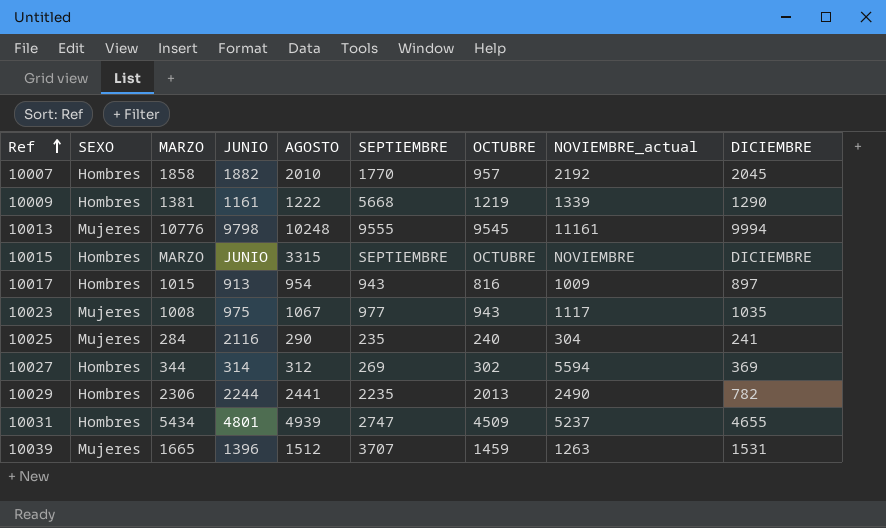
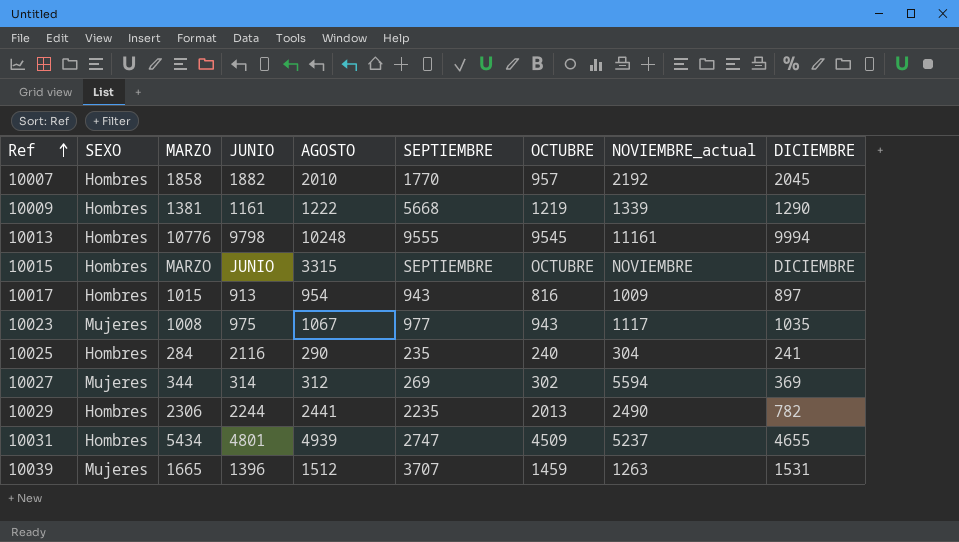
10013 | SEXO: Mujeres -> Hombres
10025 | SEXO: Mujeres -> Hombres
10027 | SEXO: Hombres -> Mujeres

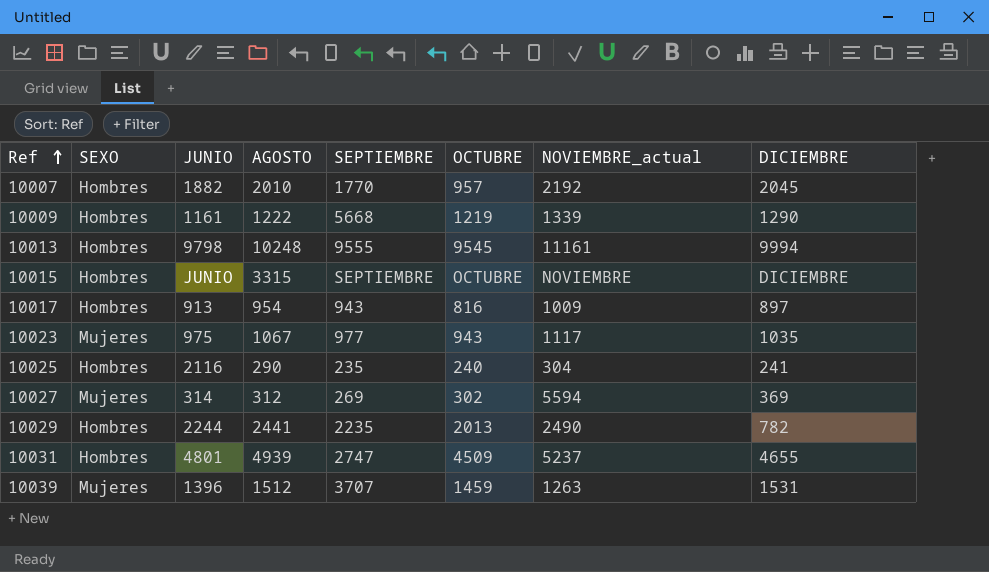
column MARZO | position: 3 -> none

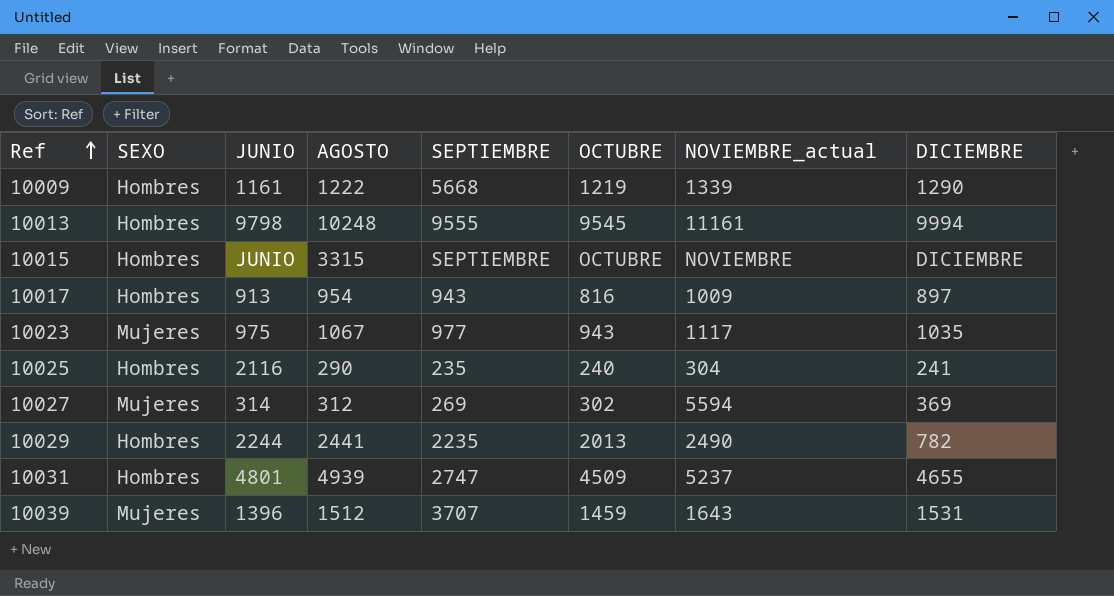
row 10007: Hombres | 1882 | 2010 | 1770 | 957 | 2192 | 2045 -> none
10039 | NOVIEMBRE_actual: 1263 -> 1643

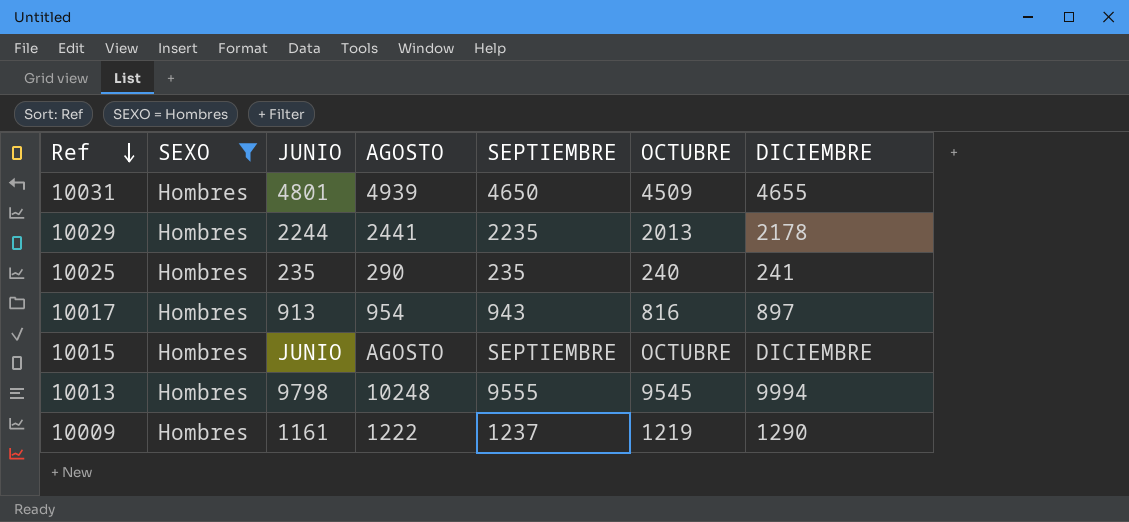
filter: none -> SEXO = Hombres
row order: Ref ascending -> Ref descending
column NOVIEMBRE_actual | position: 7 -> none
10031 | SEPTIEMBRE: 2747 -> 4650
10029 | DICIEMBRE: 782 -> 2178
10025 | JUNIO: 2116 -> 235
10015 | AGOSTO: 3315 -> AGOSTO
10009 | SEPTIEMBRE: 5668 -> 1237

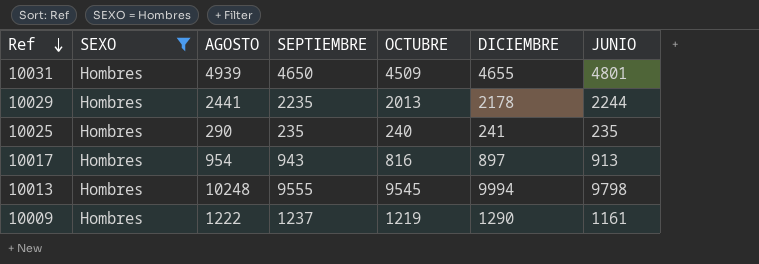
column JUNIO | position: 3 -> 7
row 10015: Hombres | JUNIO | AGOSTO | SEPTIEMBRE | OCTUBRE | DICIEMBRE -> none

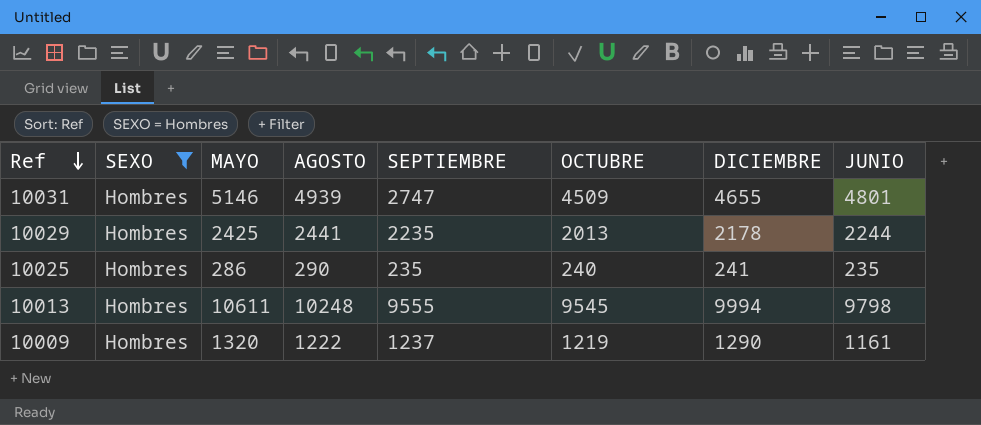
column MAYO | position: none -> 3
row 10017: Hombres | 954 | 943 | 816 | 897 | 913 -> none
10031 | SEPTIEMBRE: 4650 -> 2747

